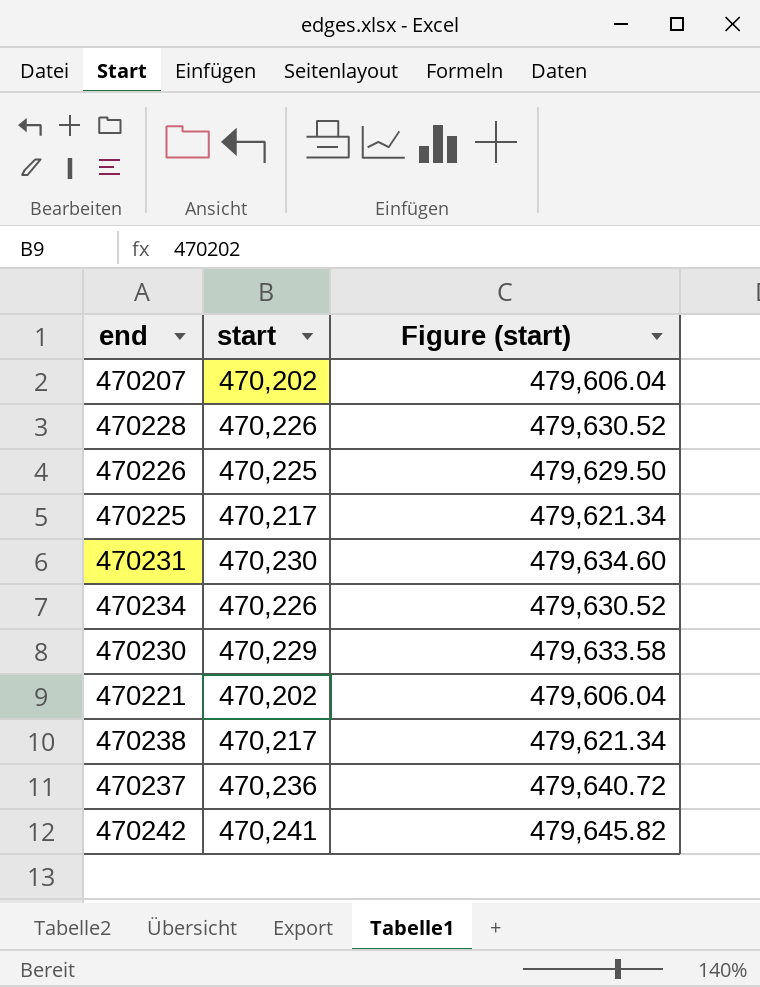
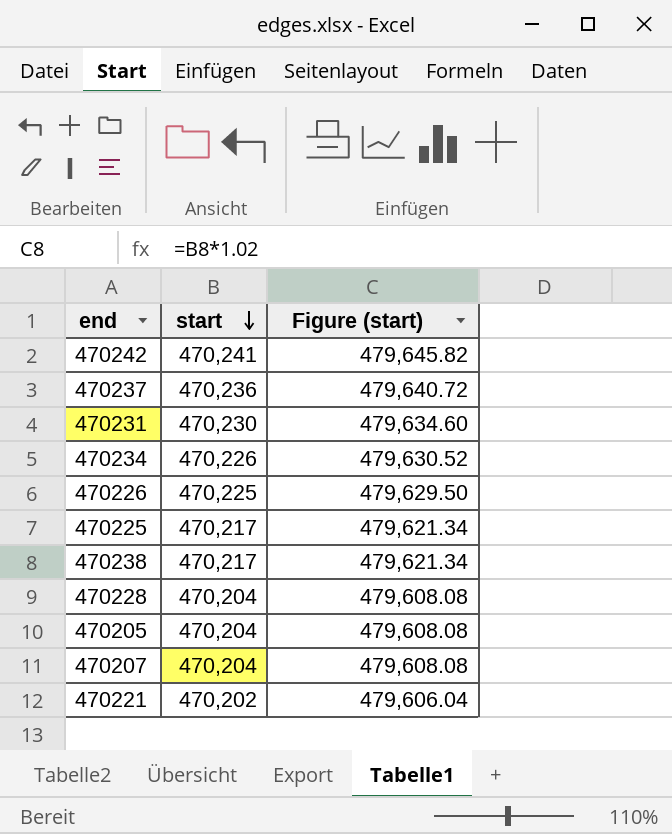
row order: none -> start descending
row 470230: 470,229 | 479,633.58 -> none
470228 | start: 470,226 -> 470,204
470228 | Figure (start): 479,630.52 -> 479,608.08
row 470205: none -> 470,204 | 479,608.08
470207 | start: 470,202 -> 470,204
470207 | Figure (start): 479,606.04 -> 479,608.08

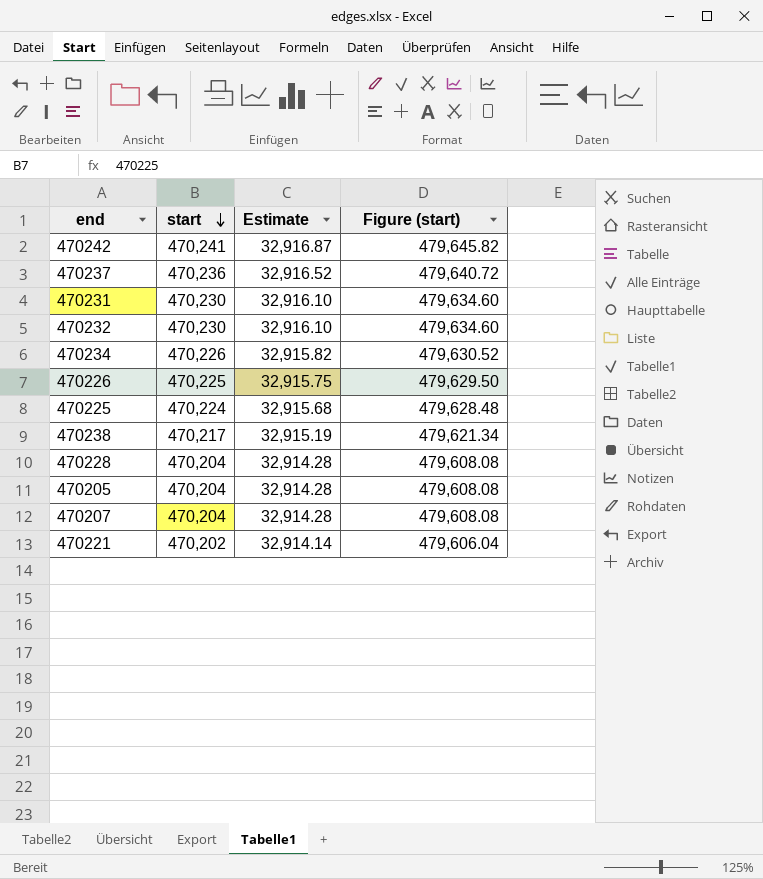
column Estimate | formula: none -> [start] * 0.07
row 470232: none -> 470,230 | 32,916.10 | 479,634.60
470225 | start: 470,217 -> 470,224
470225 | Figure (start): 479,621.34 -> 479,628.48

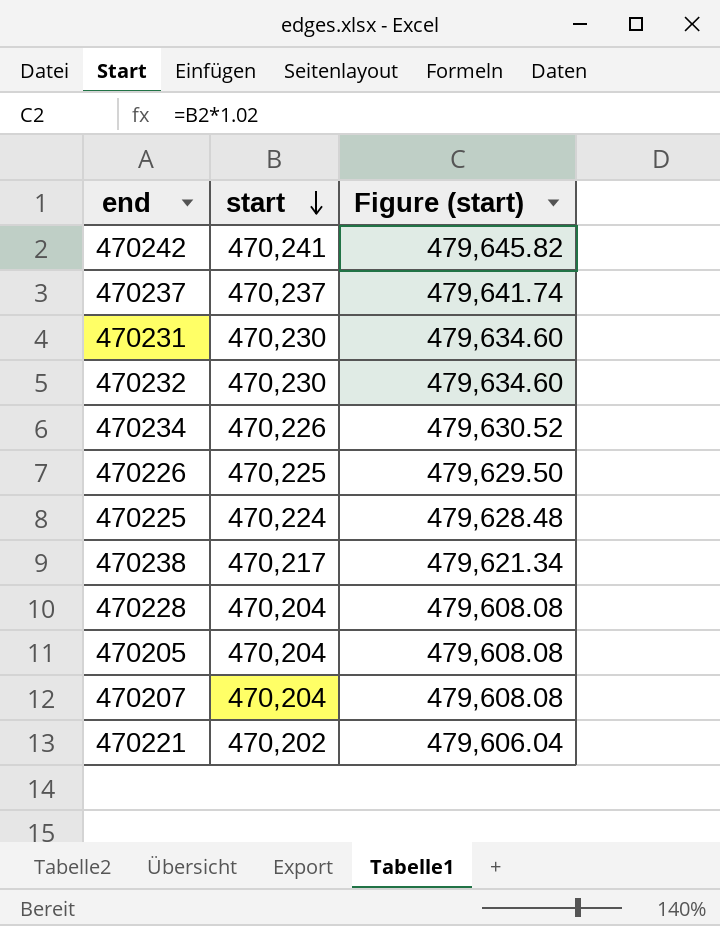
column Estimate | formula: [start] * 0.07 -> none
470237 | start: 470,236 -> 470,237
470237 | Figure (start): 479,640.72 -> 479,641.74

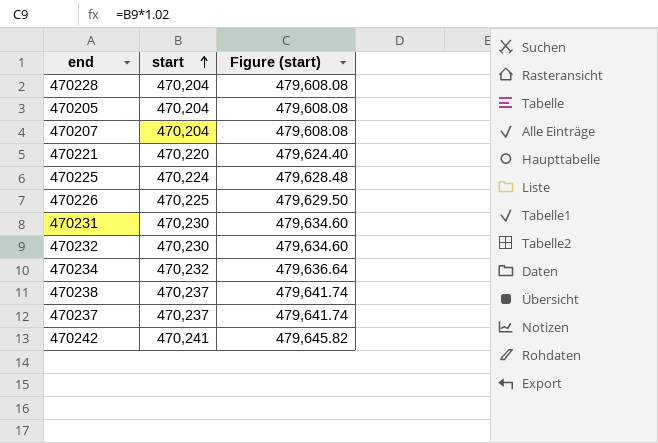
row order: start descending -> start ascending
470221 | start: 470,202 -> 470,220
470221 | Figure (start): 479,606.04 -> 479,624.40
470234 | start: 470,226 -> 470,232
470234 | Figure (start): 479,630.52 -> 479,636.64
470238 | start: 470,217 -> 470,237
470238 | Figure (start): 479,621.34 -> 479,641.74

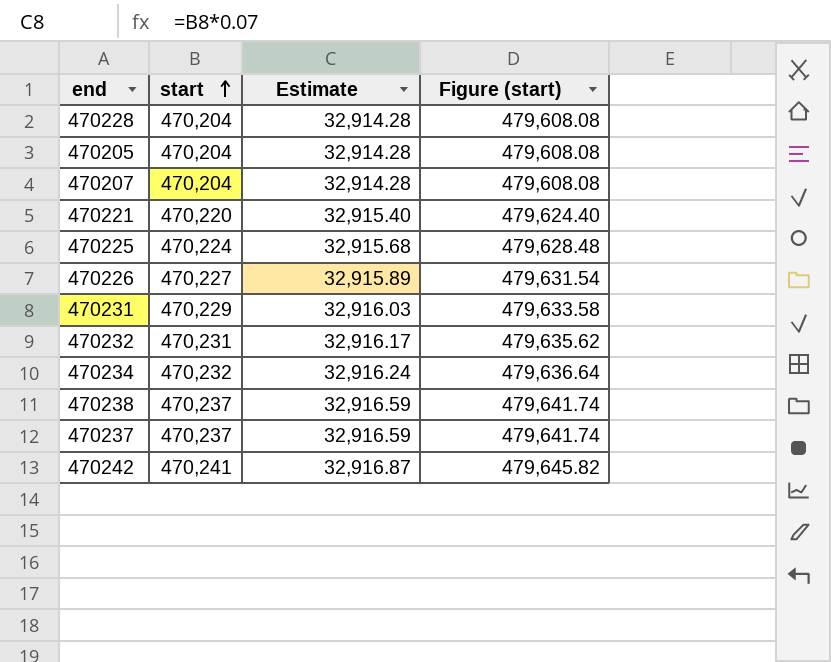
column Estimate | formula: none -> [start] * 0.07
470226 | start: 470,225 -> 470,227
470226 | Figure (start): 479,629.50 -> 479,631.54
470231 | start: 470,230 -> 470,229
470231 | Figure (start): 479,634.60 -> 479,633.58
470232 | start: 470,230 -> 470,231
470232 | Figure (start): 479,634.60 -> 479,635.62

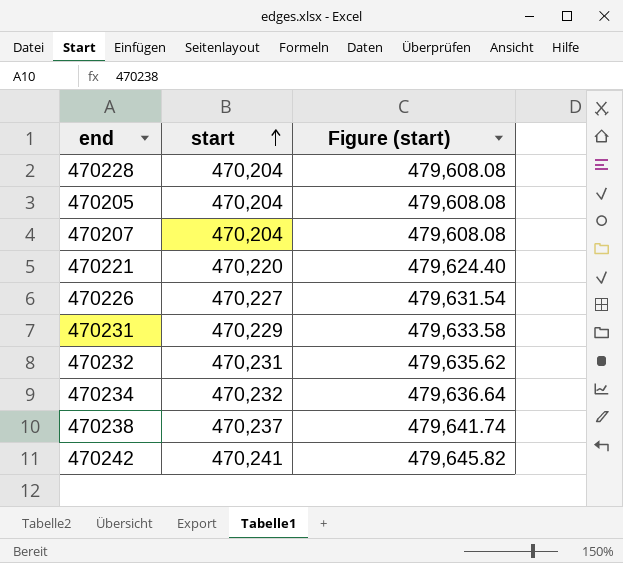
column Estimate | formula: [start] * 0.07 -> none
row 470225: 470,224 | 32,915.68 | 479,628.48 -> none
row 470237: 470,237 | 32,916.59 | 479,641.74 -> none

